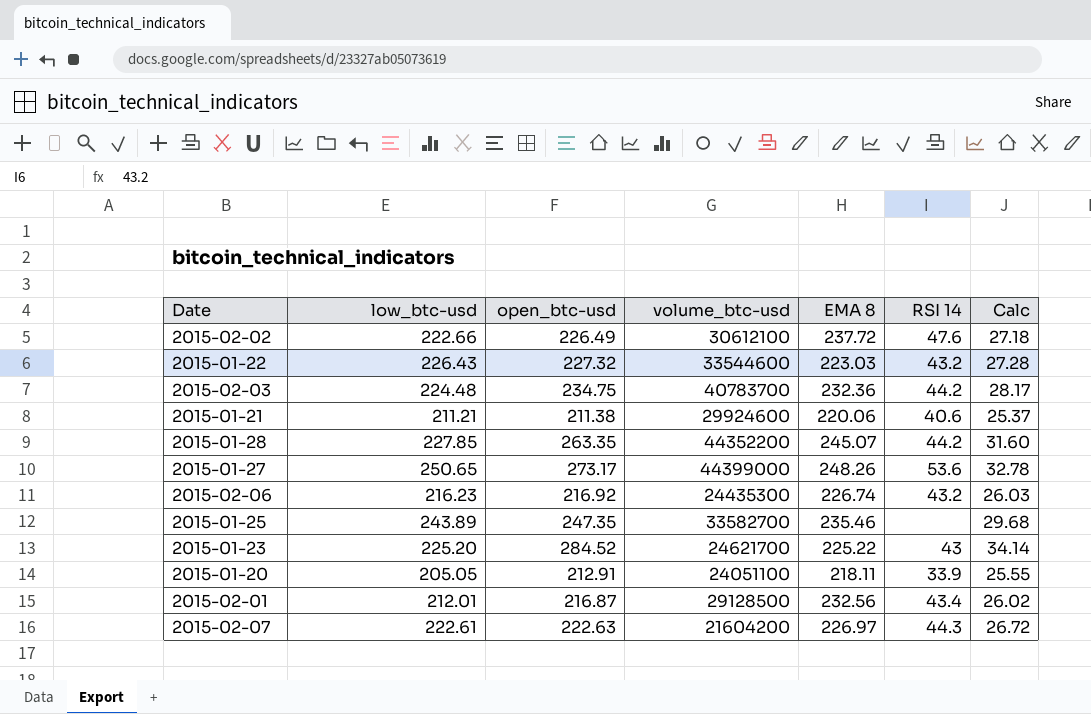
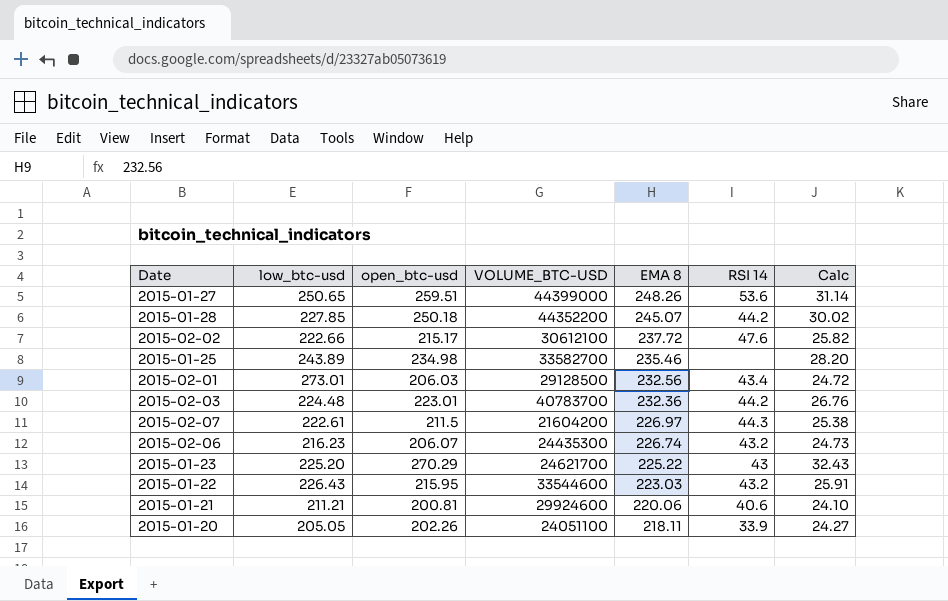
row order: none -> EMA 8 descending
column name: volume_btc-usd -> VOLUME_BTC-USD
2015-01-27 | open_btc-usd: 273.17 -> 259.51
2015-01-27 | Calc: 32.78 -> 31.14
2015-01-28 | open_btc-usd: 263.35 -> 250.18
2015-01-28 | Calc: 31.60 -> 30.02
2015-02-02 | open_btc-usd: 226.49 -> 215.17
2015-02-02 | Calc: 27.18 -> 25.82
2015-01-25 | open_btc-usd: 247.35 -> 234.98
2015-01-25 | Calc: 29.68 -> 28.20
2015-02-01 | low_btc-usd: 212.01 -> 273.01
2015-02-01 | open_btc-usd: 216.87 -> 206.03
2015-02-01 | Calc: 26.02 -> 24.72
2015-02-03 | open_btc-usd: 234.75 -> 223.01
2015-02-03 | Calc: 28.17 -> 26.76
2015-02-07 | open_btc-usd: 222.63 -> 211.5
2015-02-07 | Calc: 26.72 -> 25.38
2015-02-06 | open_btc-usd: 216.92 -> 206.07
2015-02-06 | Calc: 26.03 -> 24.73
2015-01-23 | open_btc-usd: 284.52 -> 270.29
2015-01-23 | Calc: 34.14 -> 32.43
2015-01-22 | open_btc-usd: 227.32 -> 215.95
2015-01-22 | Calc: 27.28 -> 25.91
2015-01-21 | open_btc-usd: 211.38 -> 200.81
2015-01-21 | Calc: 25.37 -> 24.10
2015-01-20 | open_btc-usd: 212.91 -> 202.26
2015-01-20 | Calc: 25.55 -> 24.27

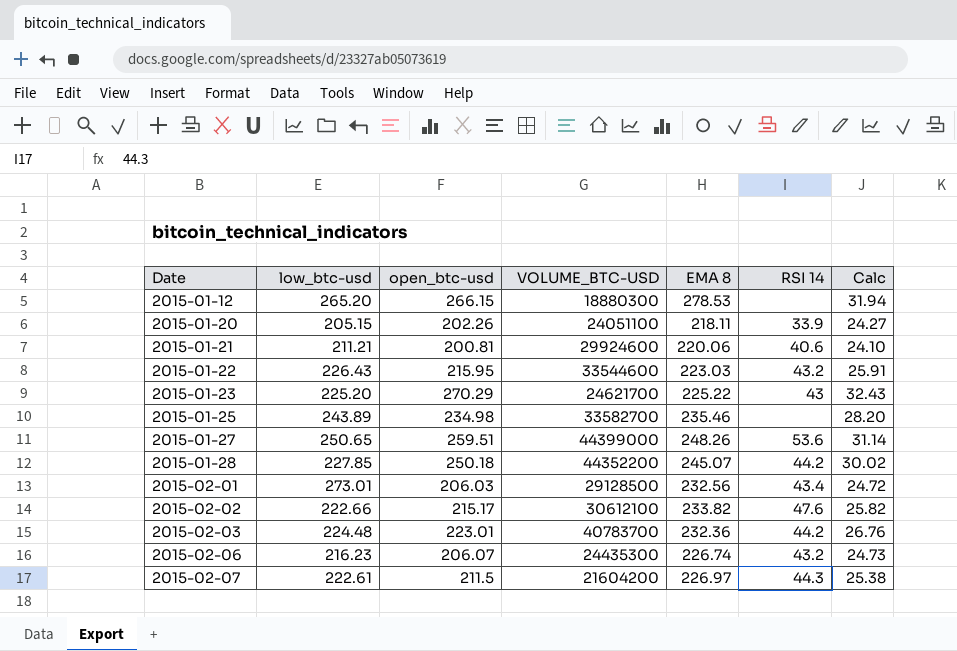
row order: EMA 8 descending -> Date ascending
row 2015-01-12: none -> 265.20 | 266.15 | 18880300 | 278.53 | none | 31.94
2015-01-20 | low_btc-usd: 205.05 -> 205.15
2015-02-02 | EMA 8: 237.72 -> 233.82

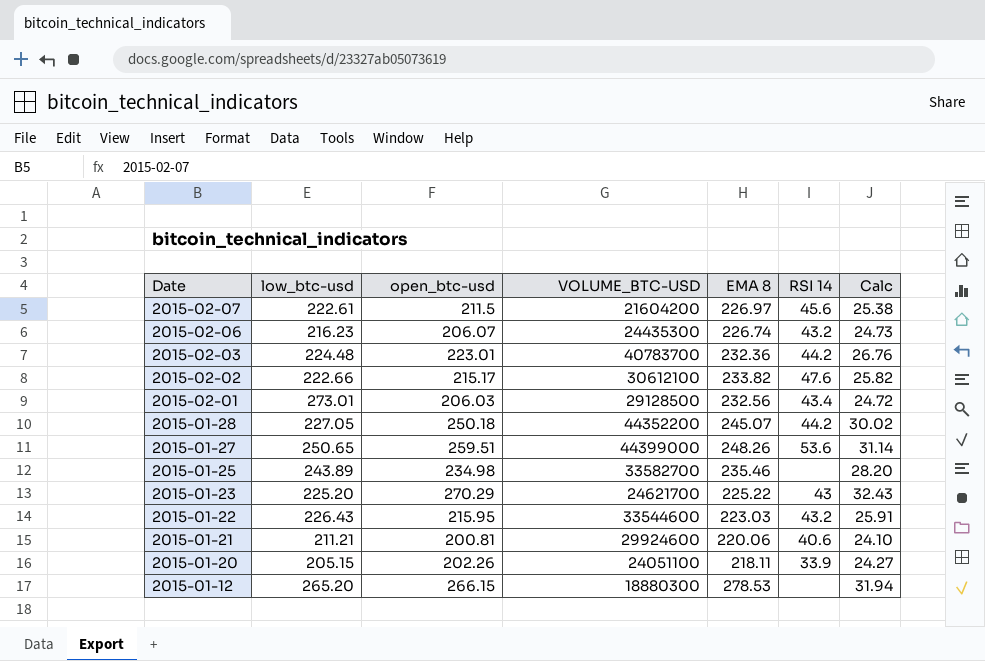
row order: Date ascending -> Date descending
2015-02-07 | RSI 14: 44.3 -> 45.6
2015-01-28 | low_btc-usd: 227.85 -> 227.05

